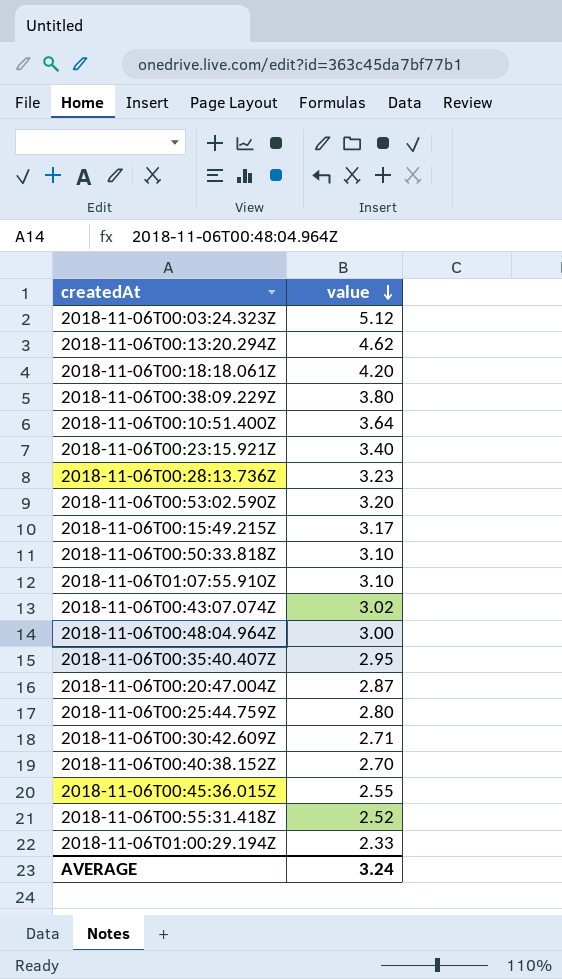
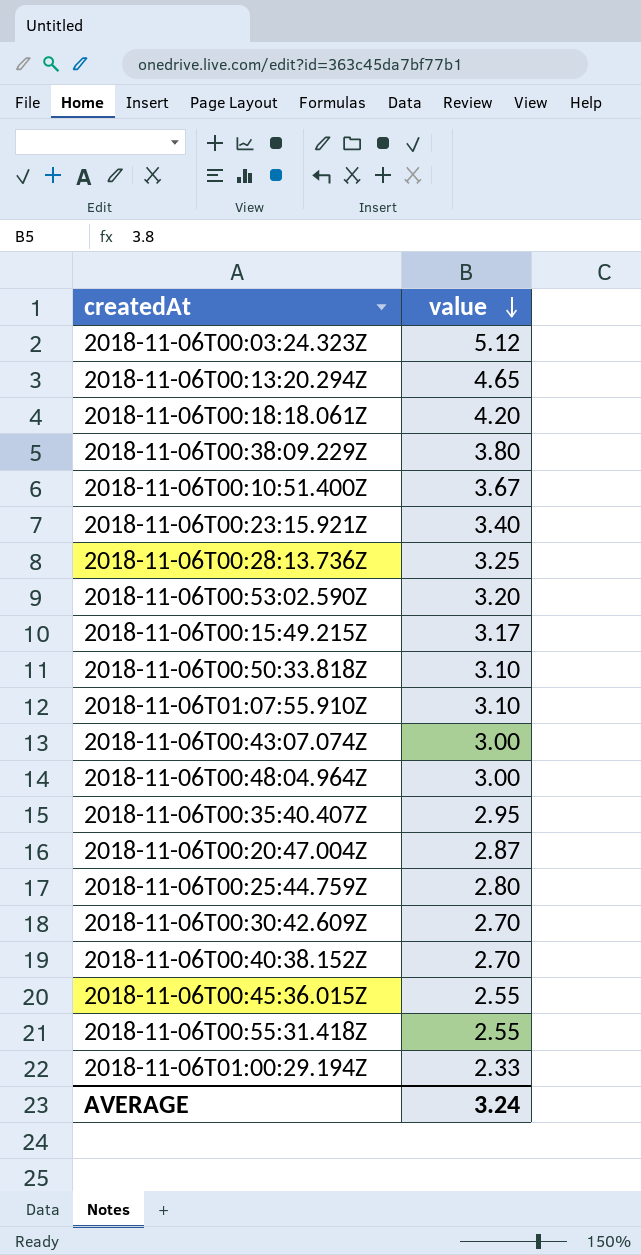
2018-11-06T00:13:20.294Z | value: 4.62 -> 4.65
2018-11-06T00:10:51.400Z | value: 3.64 -> 3.67
2018-11-06T00:28:13.736Z | value: 3.23 -> 3.25
2018-11-06T00:43:07.074Z | value: 3.02 -> 3.00
2018-11-06T00:30:42.609Z | value: 2.71 -> 2.70
2018-11-06T00:55:31.418Z | value: 2.52 -> 2.55

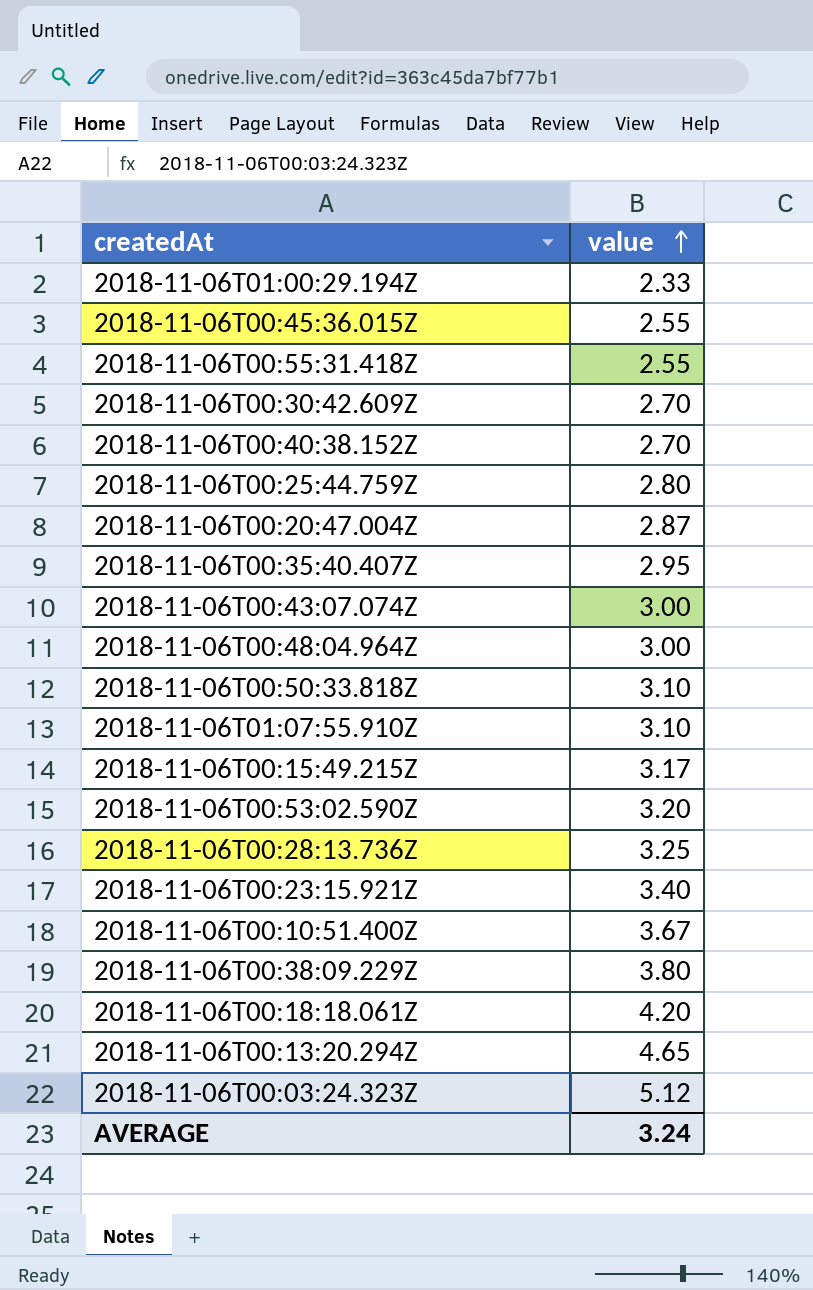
row order: value descending -> value ascending

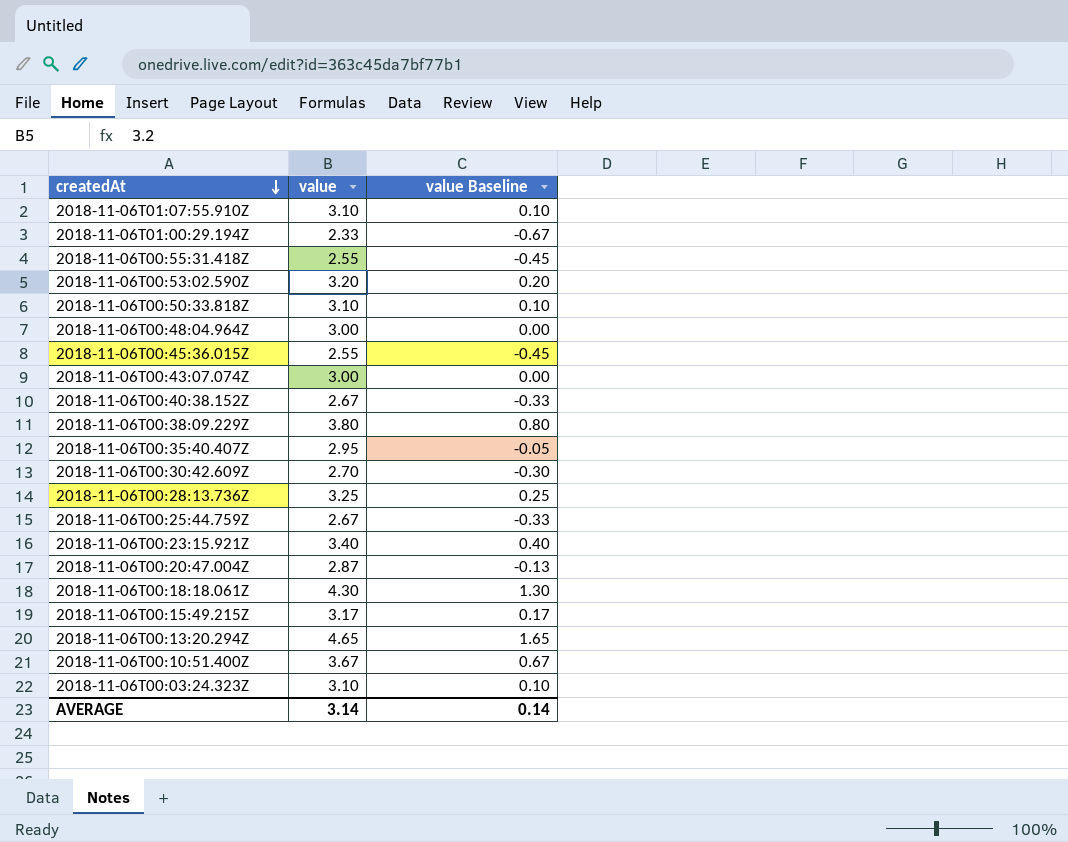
row order: value ascending -> createdAt descending
column value Baseline | formula: none -> [value] - 3
2018-11-06T00:40:38.152Z | value: 2.70 -> 2.67
2018-11-06T00:25:44.759Z | value: 2.80 -> 2.67
2018-11-06T00:18:18.061Z | value: 4.20 -> 4.30
2018-11-06T00:03:24.323Z | value: 5.12 -> 3.10
AVERAGE | value: 3.24 -> 3.14

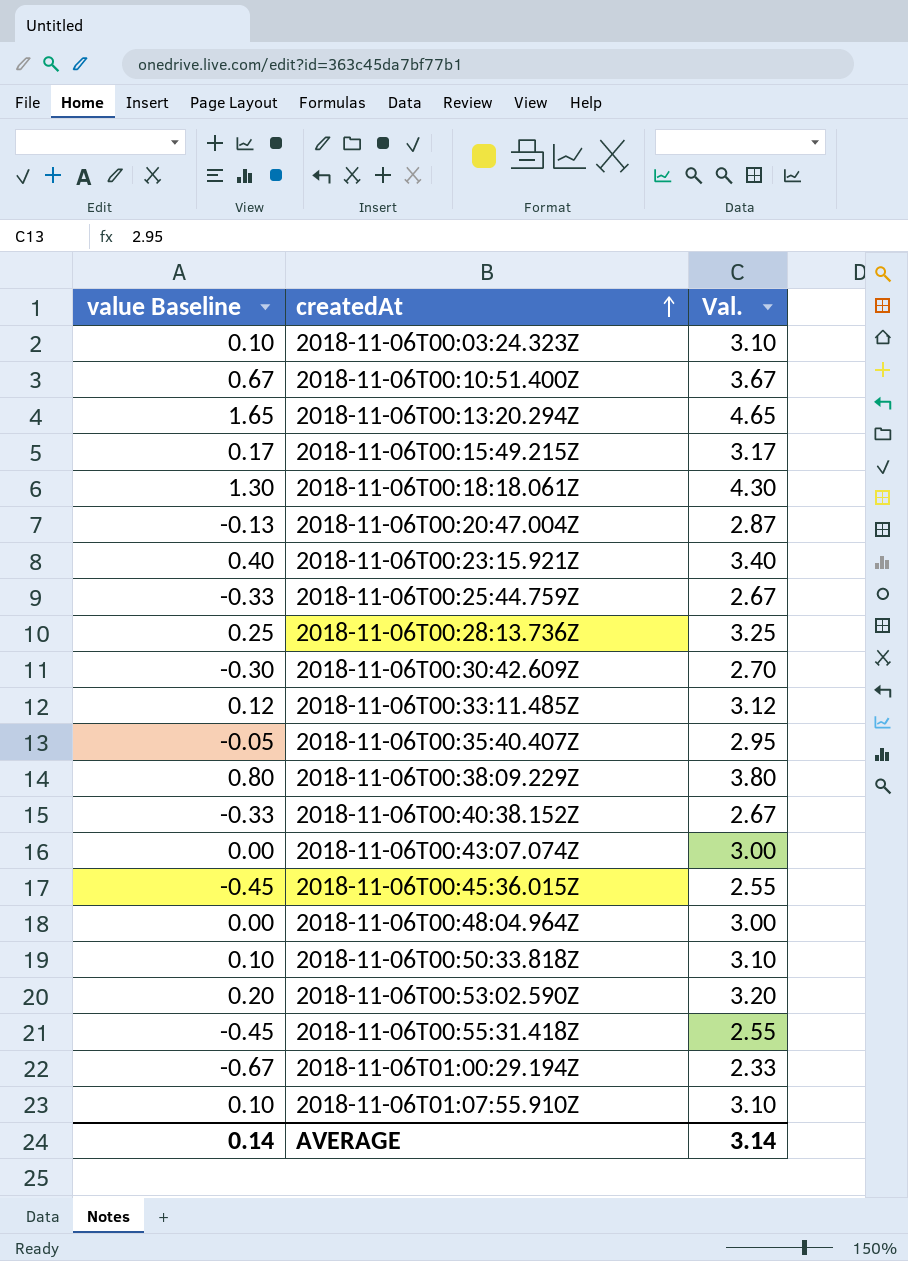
row order: createdAt descending -> createdAt ascending
column value Baseline | position: 3 -> 1
column name: value -> Val.
row 2018-11-06T00:33:11.485Z: none -> 0.12 | 3.12

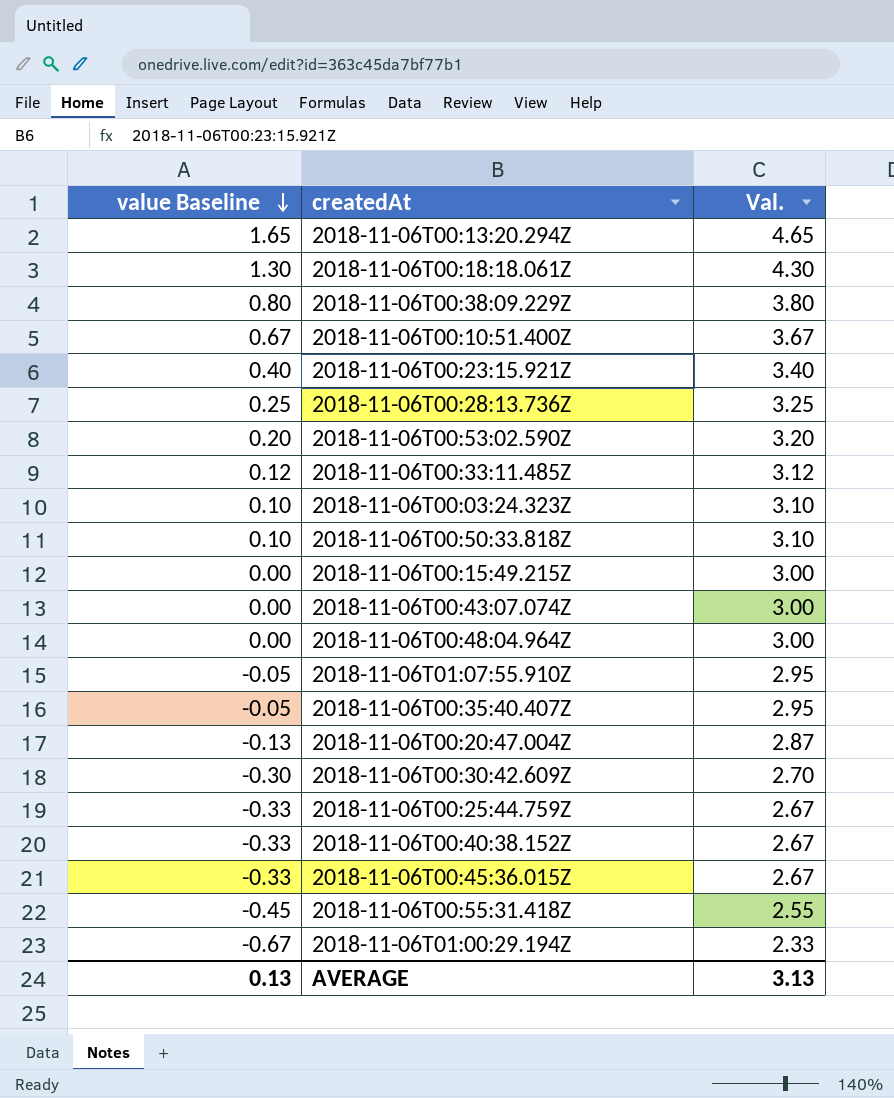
row order: createdAt ascending -> value Baseline descending
2018-11-06T00:15:49.215Z | value Baseline: 0.17 -> 0.00
2018-11-06T00:15:49.215Z | Val.: 3.17 -> 3.00
2018-11-06T01:07:55.910Z | value Baseline: 0.10 -> -0.05
2018-11-06T01:07:55.910Z | Val.: 3.10 -> 2.95
2018-11-06T00:45:36.015Z | value Baseline: -0.45 -> -0.33
2018-11-06T00:45:36.015Z | Val.: 2.55 -> 2.67
AVERAGE | value Baseline: 0.14 -> 0.13
AVERAGE | Val.: 3.14 -> 3.13

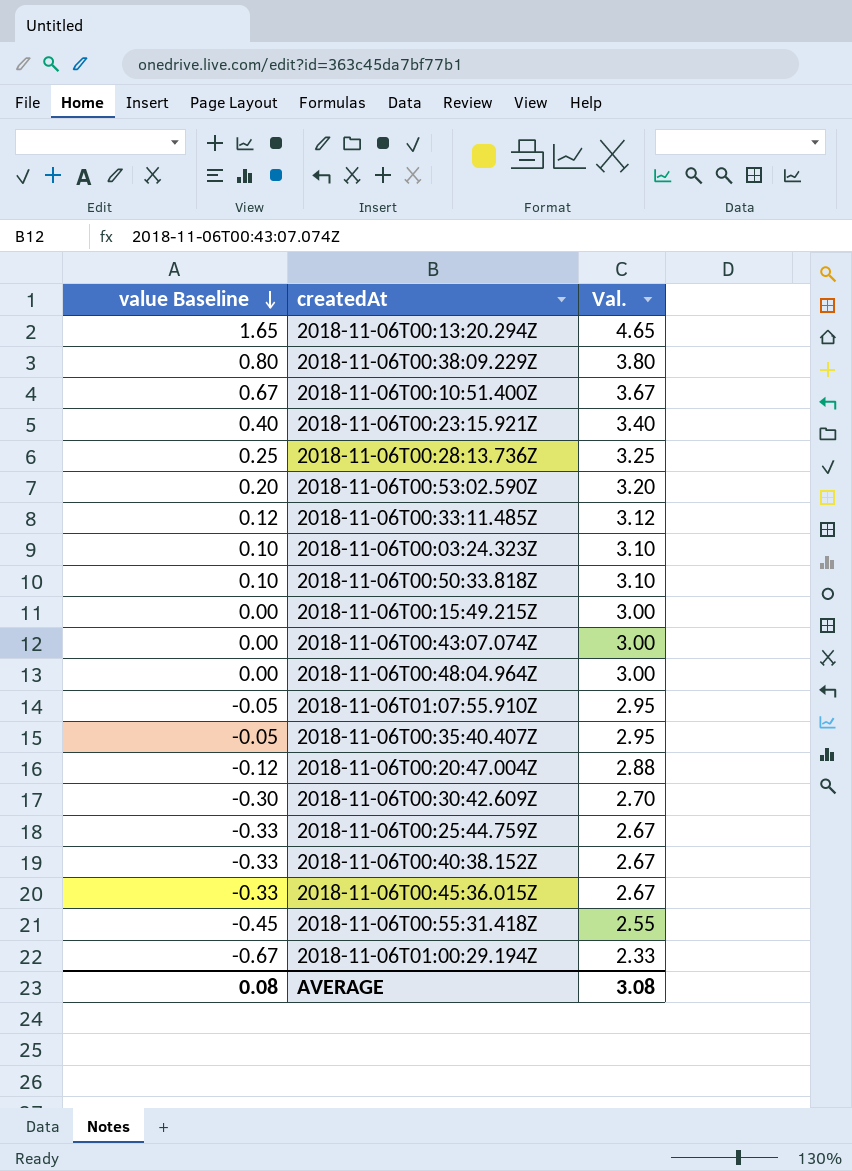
row 2018-11-06T00:18:18.061Z: 1.30 | 4.30 -> none
2018-11-06T00:20:47.004Z | value Baseline: -0.13 -> -0.12
2018-11-06T00:20:47.004Z | Val.: 2.87 -> 2.88
AVERAGE | value Baseline: 0.13 -> 0.08
AVERAGE | Val.: 3.13 -> 3.08

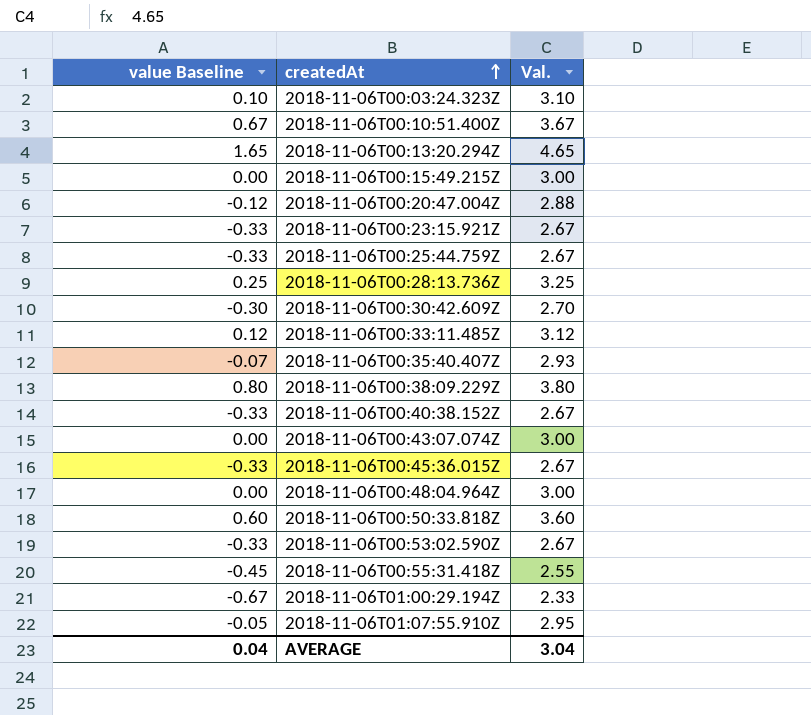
row order: value Baseline descending -> createdAt ascending
2018-11-06T00:23:15.921Z | value Baseline: 0.40 -> -0.33
2018-11-06T00:23:15.921Z | Val.: 3.40 -> 2.67
2018-11-06T00:35:40.407Z | value Baseline: -0.05 -> -0.07
2018-11-06T00:35:40.407Z | Val.: 2.95 -> 2.93
2018-11-06T00:50:33.818Z | value Baseline: 0.10 -> 0.60
2018-11-06T00:50:33.818Z | Val.: 3.10 -> 3.60
2018-11-06T00:53:02.590Z | value Baseline: 0.20 -> -0.33
2018-11-06T00:53:02.590Z | Val.: 3.20 -> 2.67
AVERAGE | value Baseline: 0.08 -> 0.04
AVERAGE | Val.: 3.08 -> 3.04

